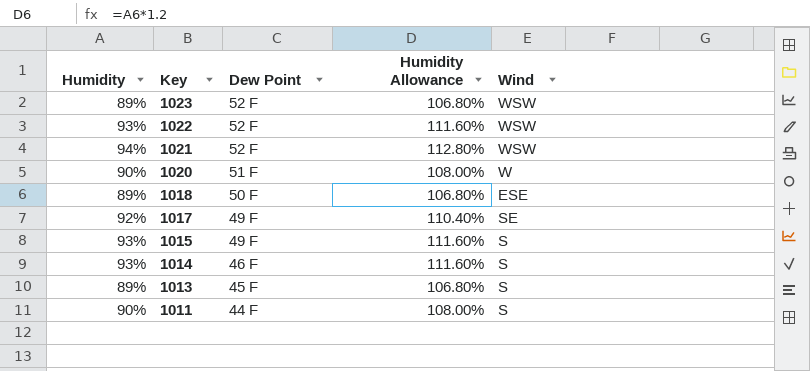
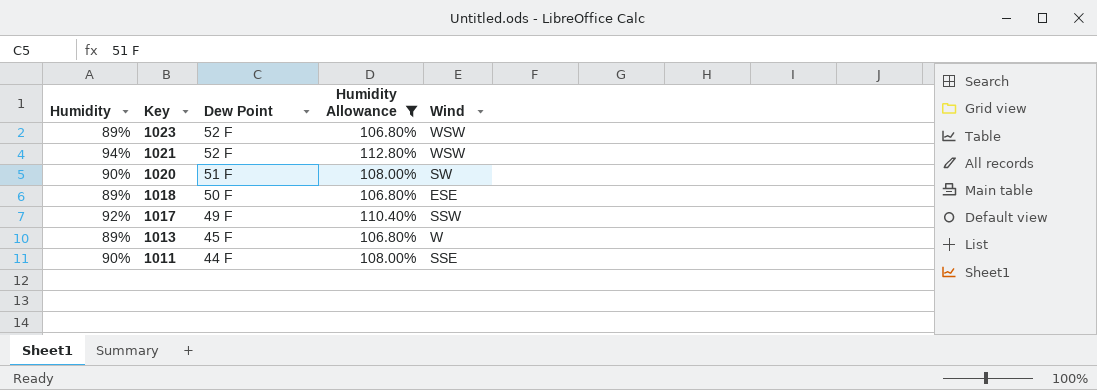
filter: none -> Humidity Allowance != 111.60%
1020 | Wind: W -> SW
1017 | Wind: SE -> SSW
1013 | Wind: S -> W
1011 | Wind: S -> SSE

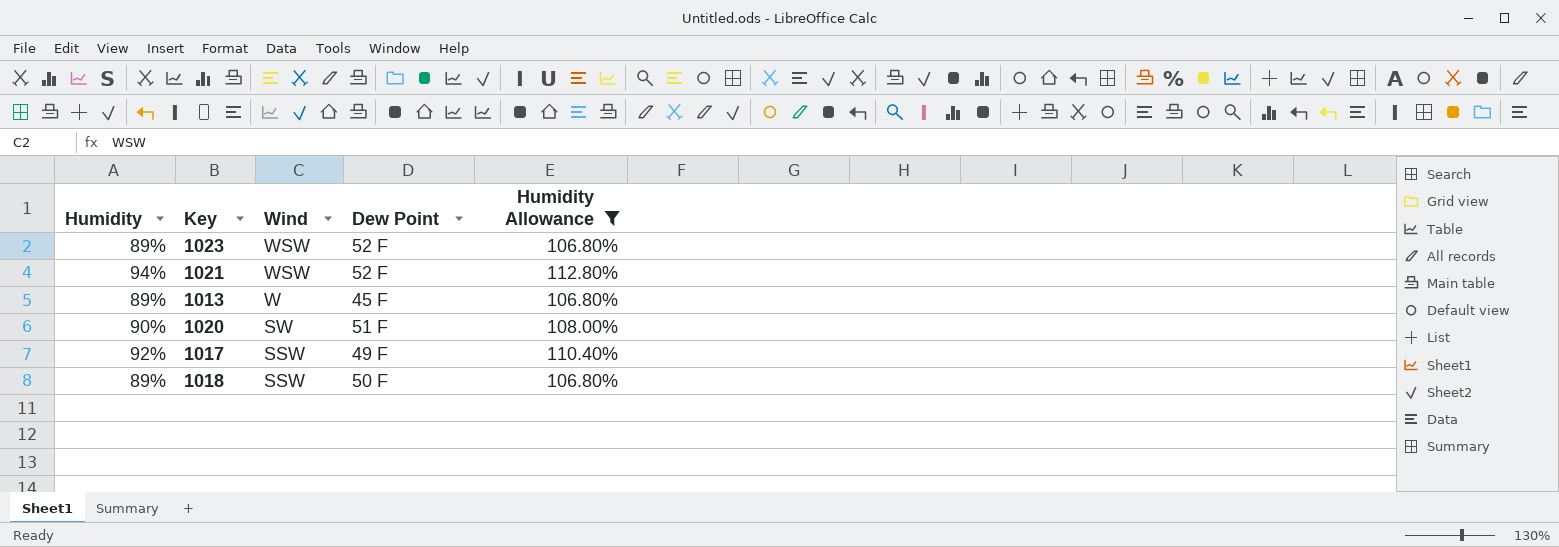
row order: Key descending -> Wind descending
column Wind | position: 5 -> 3
row 1011: 90% | 44 F | 108.00% | SSE -> none
1018 | Wind: ESE -> SSW

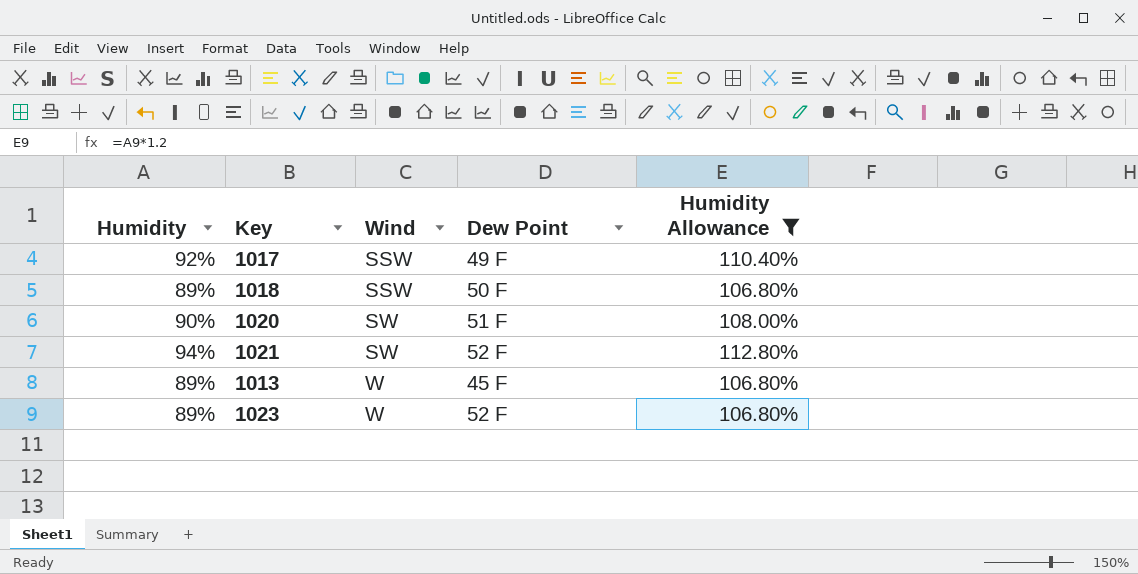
row order: Wind descending -> Wind ascending
1021 | Wind: WSW -> SW
1023 | Wind: WSW -> W

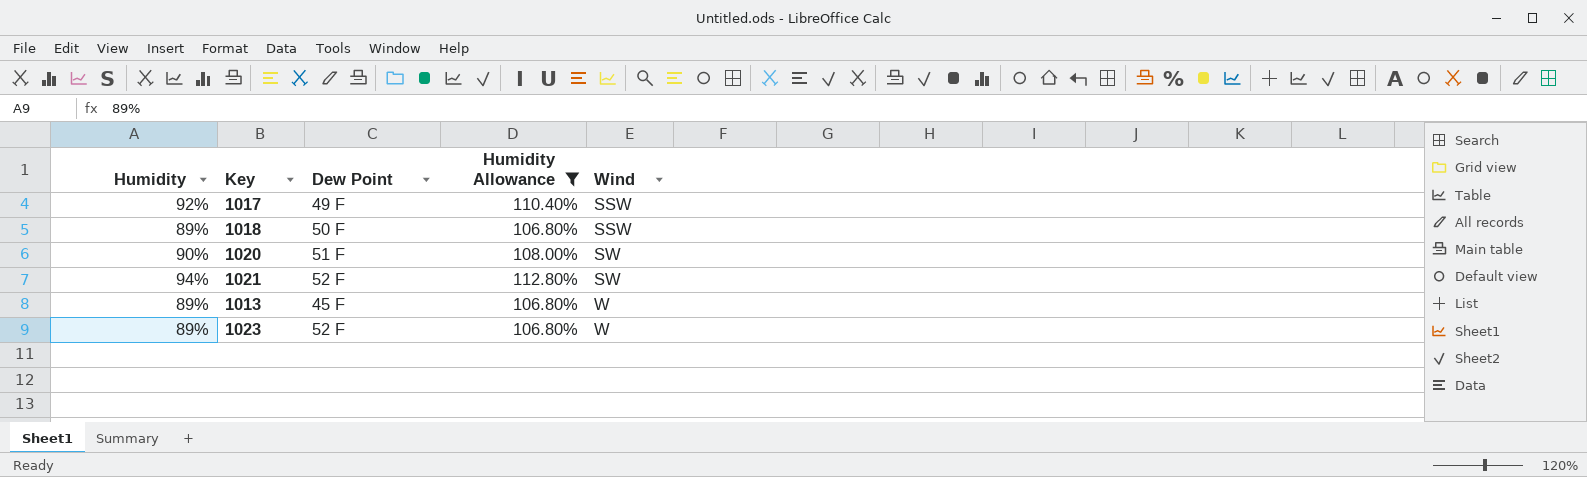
column Wind | position: 3 -> 5

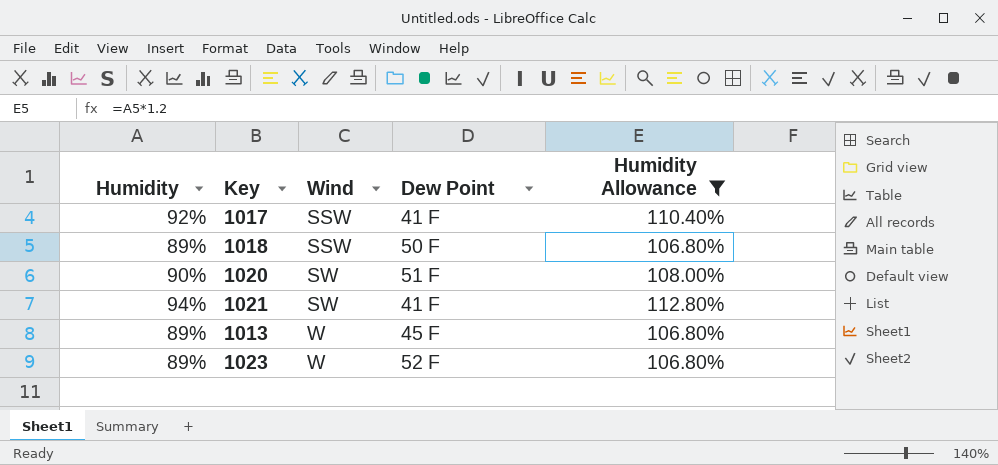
column Wind | position: 5 -> 3
1017 | Dew Point: 49 F -> 41 F
1021 | Dew Point: 52 F -> 41 F

